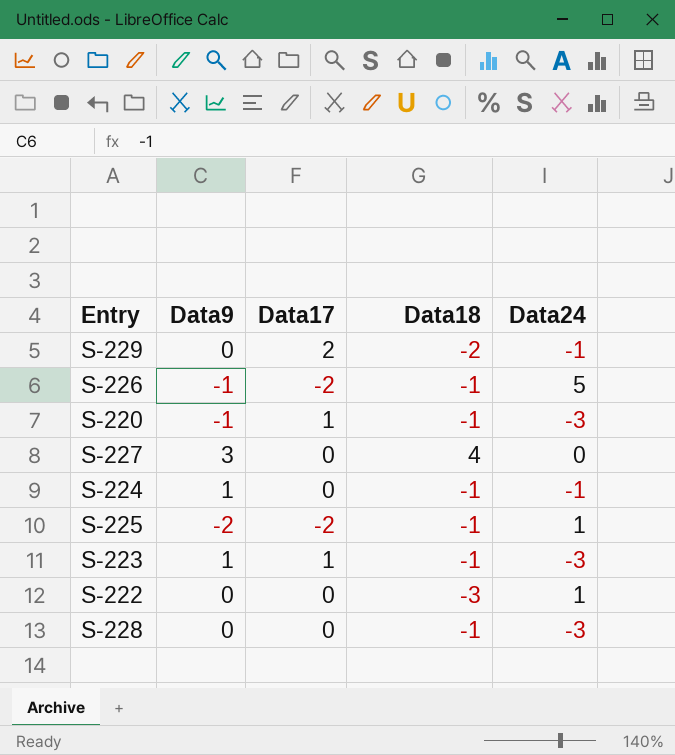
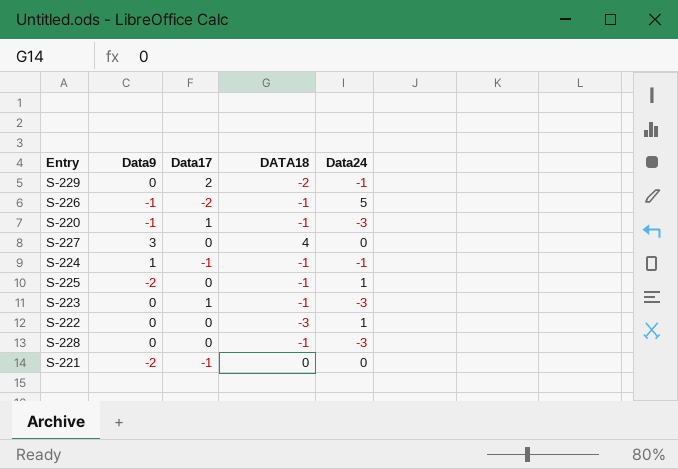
column name: Data18 -> DATA18
S-224 | Data17: 0 -> -1
S-225 | Data17: -2 -> 0
S-223 | Data9: 1 -> 0
row S-221: none -> -2 | -1 | 0 | 0

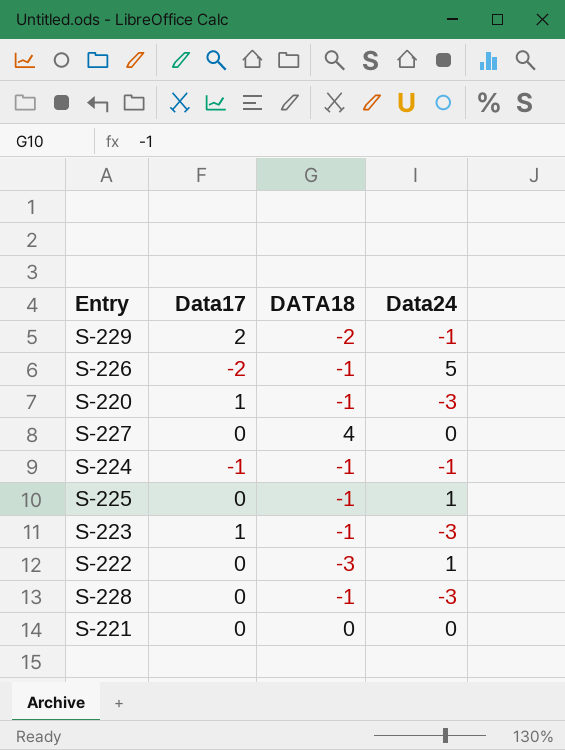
column Data9 | position: 2 -> none
S-221 | Data17: -1 -> 0

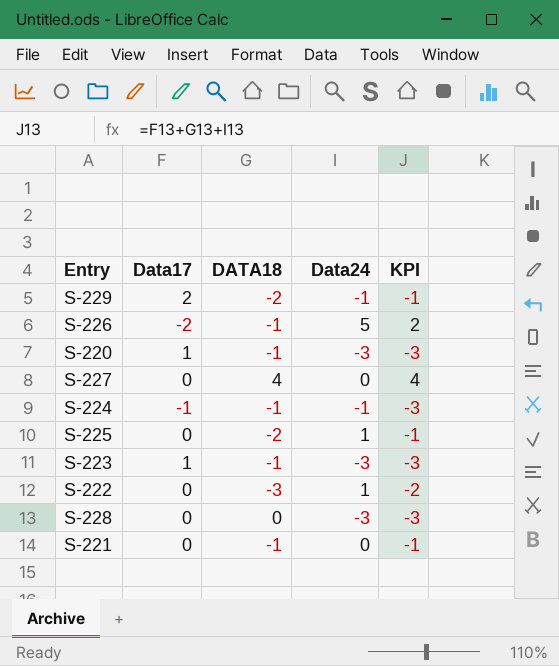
column KPI | formula: none -> [Data17] + [DATA18] + [Data24]
S-225 | DATA18: -1 -> -2
S-228 | DATA18: -1 -> 0
S-221 | DATA18: 0 -> -1

